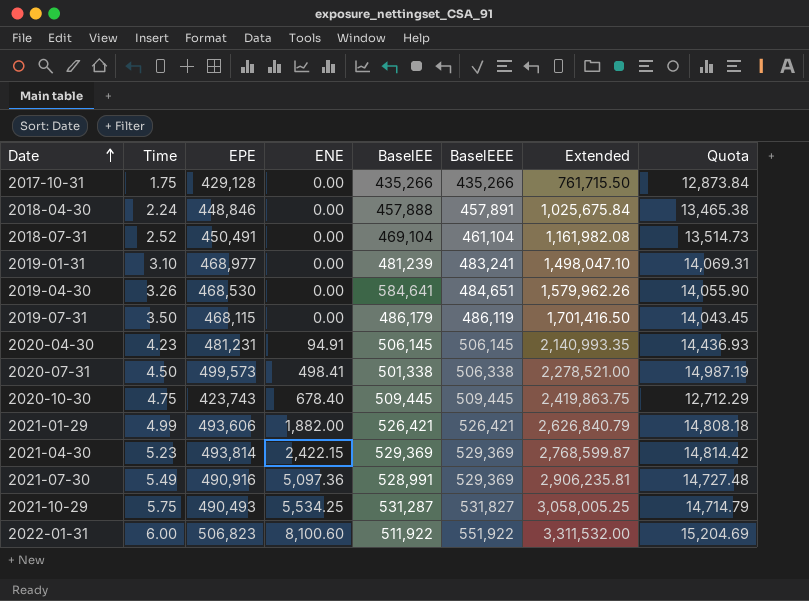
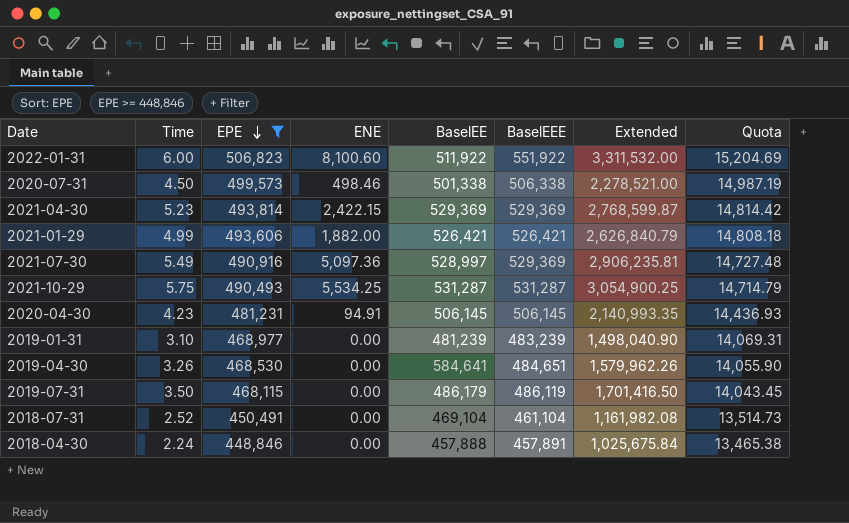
filter: none -> EPE >= 448,846
row order: Date ascending -> EPE descending
2020-07-31 | ENE: 498.41 -> 498.46
2021-07-30 | BaselEE: 528,991 -> 528,997
2021-10-29 | BaselEEE: 531,827 -> 531,287
2021-10-29 | Extended: 3,058,005.25 -> 3,054,900.25
2019-01-31 | BaselEEE: 483,241 -> 483,239
2019-01-31 | Extended: 1,498,047.10 -> 1,498,040.90

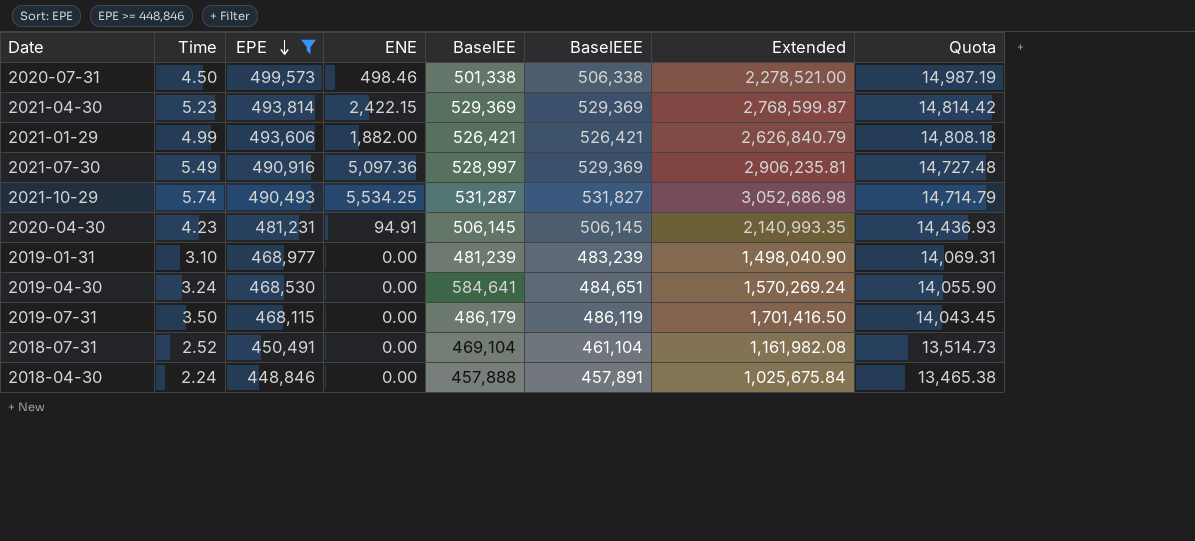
row 2022-01-31: 6.00 | 506,823 | 8,100.60 | 511,922 | 551,922 | 3,311,532.00 | 15,204.69 -> none
2021-10-29 | Time: 5.75 -> 5.74
2021-10-29 | BaselEEE: 531,287 -> 531,827
2021-10-29 | Extended: 3,054,900.25 -> 3,052,686.98
2019-04-30 | Time: 3.26 -> 3.24
2019-04-30 | Extended: 1,579,962.26 -> 1,570,269.24

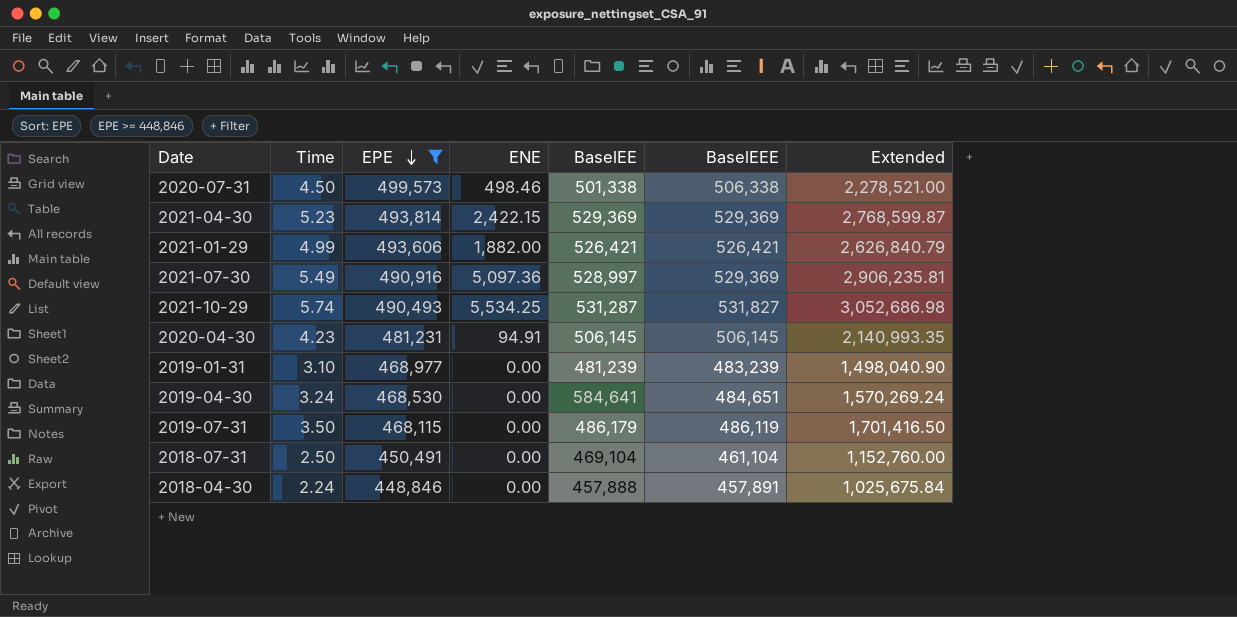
column Quota | formula: [EPE] * 0.03 -> none
2018-07-31 | Time: 2.52 -> 2.50
2018-07-31 | Extended: 1,161,982.08 -> 1,152,760.00

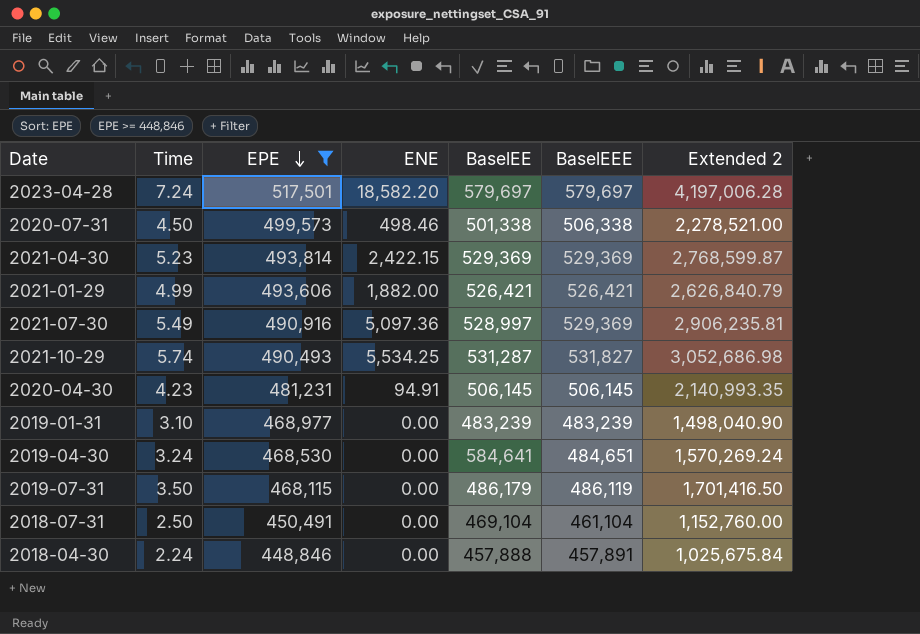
column name: Extended -> Extended 2
row 2023-04-28: none -> 7.24 | 517,501 | 18,582.20 | 579,697 | 579,697 | 4,197,006.28
2019-01-31 | BaselEE: 481,239 -> 483,239

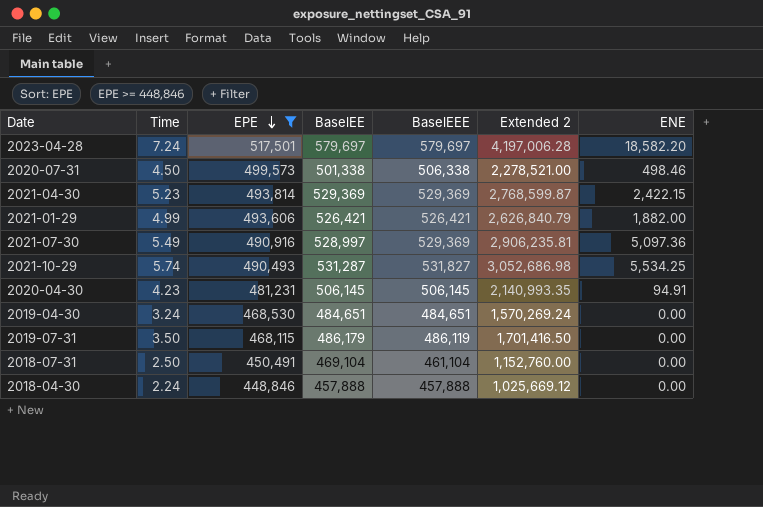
column ENE | position: 4 -> 7
row 2019-01-31: 3.10 | 468,977 | 0.00 | 483,239 | 483,239 | 1,498,040.90 -> none
2019-04-30 | BaselEE: 584,641 -> 484,651
2018-04-30 | BaselEEE: 457,891 -> 457,888
2018-04-30 | Extended 2: 1,025,675.84 -> 1,025,669.12

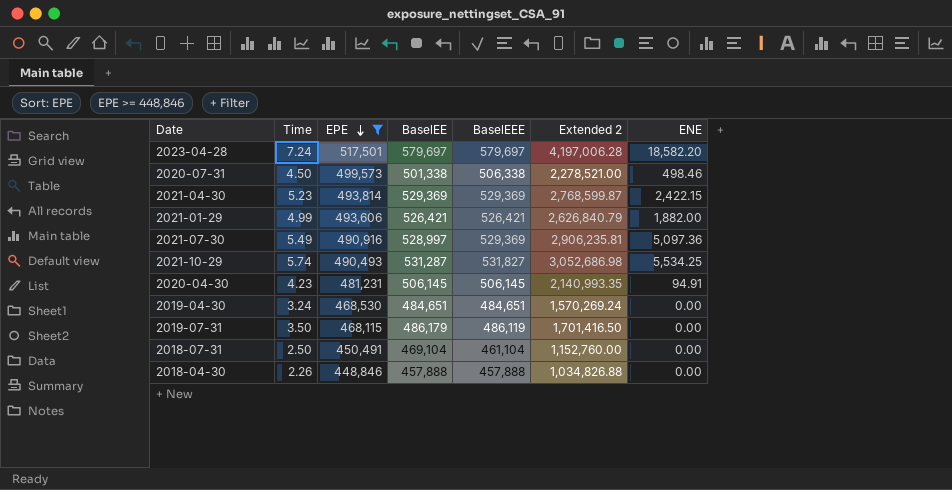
2018-04-30 | Time: 2.24 -> 2.26
2018-04-30 | Extended 2: 1,025,669.12 -> 1,034,826.88

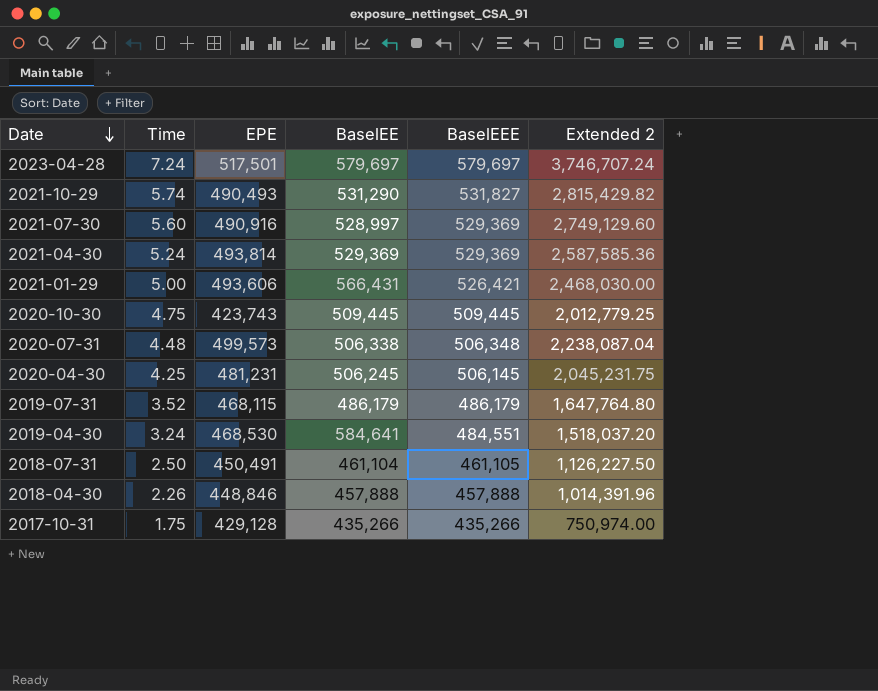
filter: EPE >= 448,846 -> none
row order: EPE descending -> Date descending
column ENE | position: 7 -> none
column Extended 2 | formula: [Time] * [BaselEEE] -> [Time] * [EPE]
2021-10-29 | BaselEE: 531,287 -> 531,290
2021-07-30 | Time: 5.49 -> 5.60
2021-04-30 | Time: 5.23 -> 5.24
2021-01-29 | Time: 4.99 -> 5.00
2021-01-29 | BaselEE: 526,421 -> 566,431
2020-07-31 | Time: 4.50 -> 4.48
2020-07-31 | BaselEE: 501,338 -> 506,338
2020-07-31 | BaselEEE: 506,338 -> 506,348
2020-04-30 | Time: 4.23 -> 4.25
2020-04-30 | BaselEE: 506,145 -> 506,245
2019-07-31 | Time: 3.50 -> 3.52
2019-07-31 | BaselEEE: 486,119 -> 486,179
2019-04-30 | BaselEE: 484,651 -> 584,641
2019-04-30 | BaselEEE: 484,651 -> 484,551
2018-07-31 | BaselEE: 469,104 -> 461,104
2018-07-31 | BaselEEE: 461,104 -> 461,105

